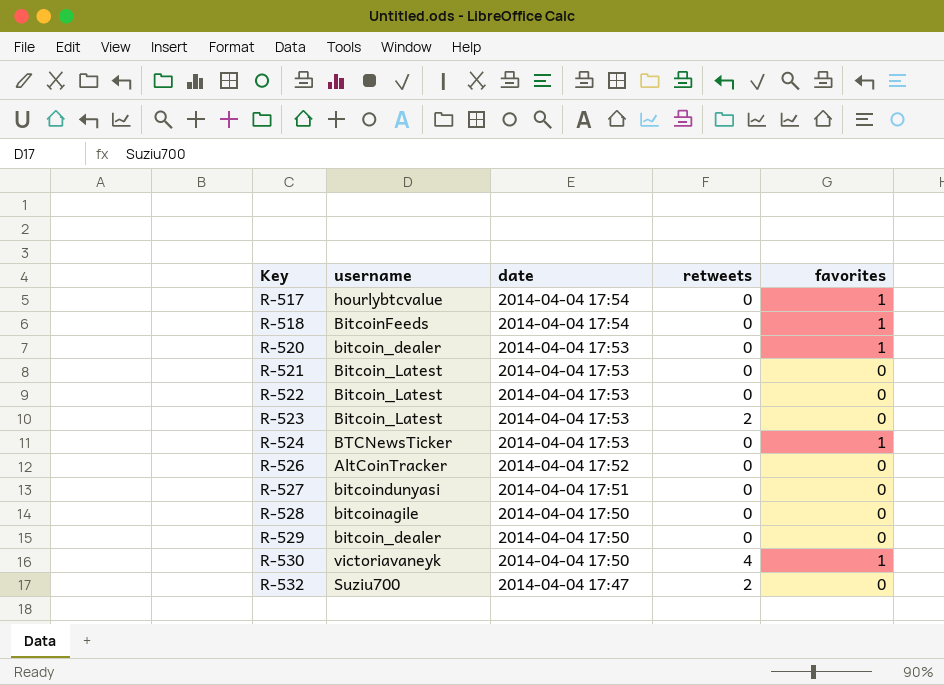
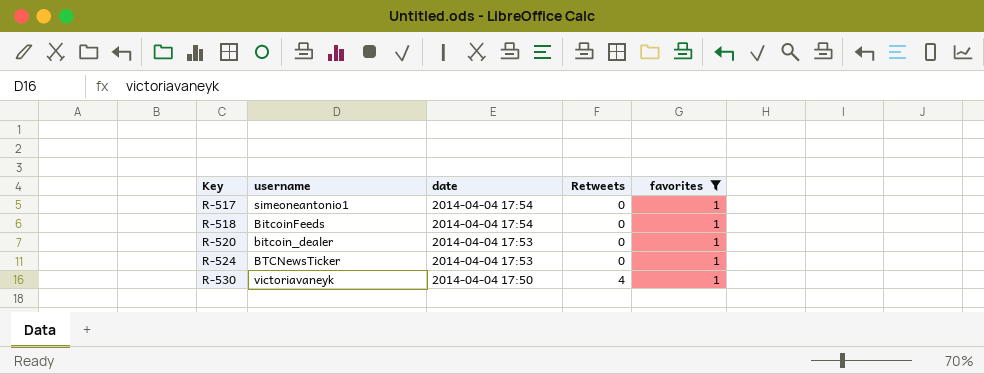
filter: none -> favorites = 1
column name: retweets -> Retweets
R-517 | username: hourlybtcvalue -> simeoneantonio1

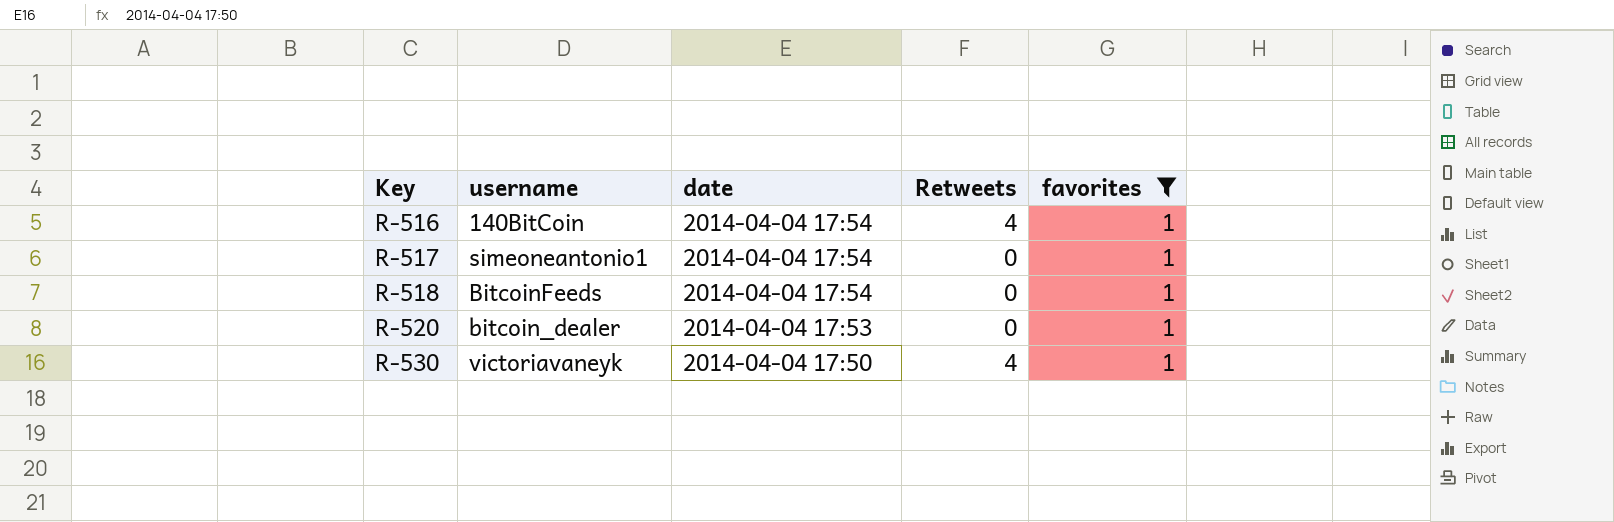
row R-524: BTCNewsTicker | 2014-04-04 17:53 | 0 | 1 -> none
row R-516: none -> 140BitCoin | 2014-04-04 17:54 | 4 | 1

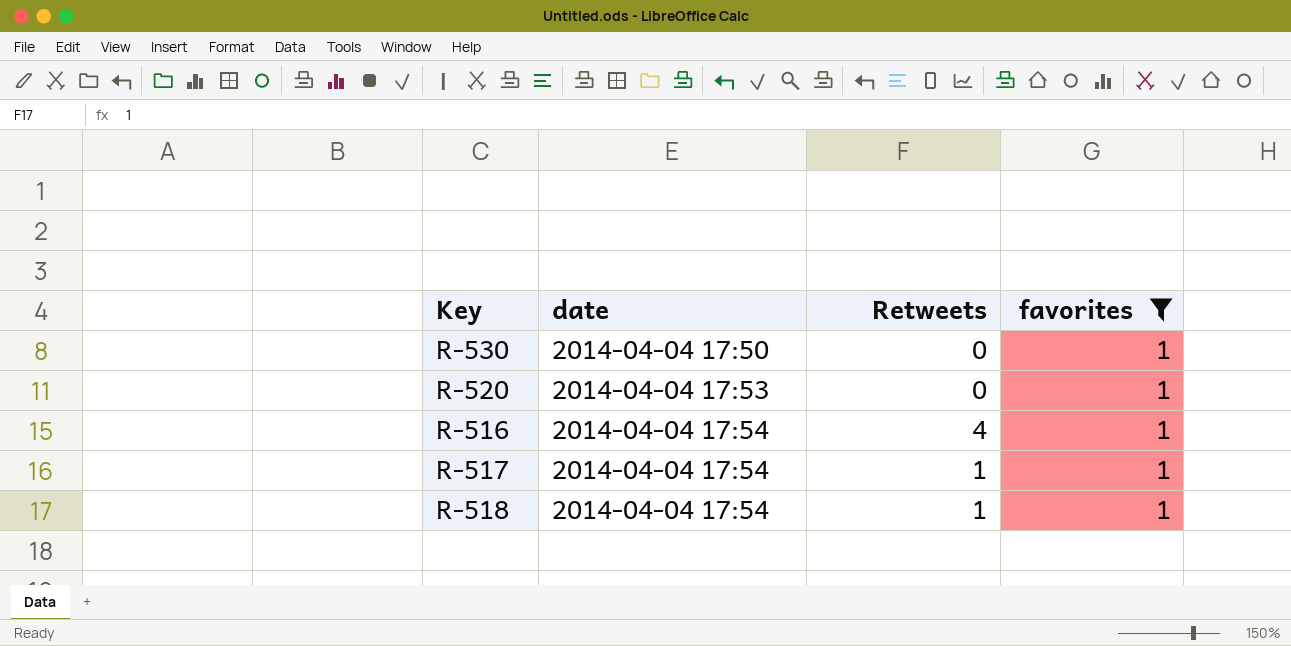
row order: Key ascending -> date ascending
column username | position: 2 -> none
R-530 | Retweets: 4 -> 0
R-517 | Retweets: 0 -> 1
R-518 | Retweets: 0 -> 1

